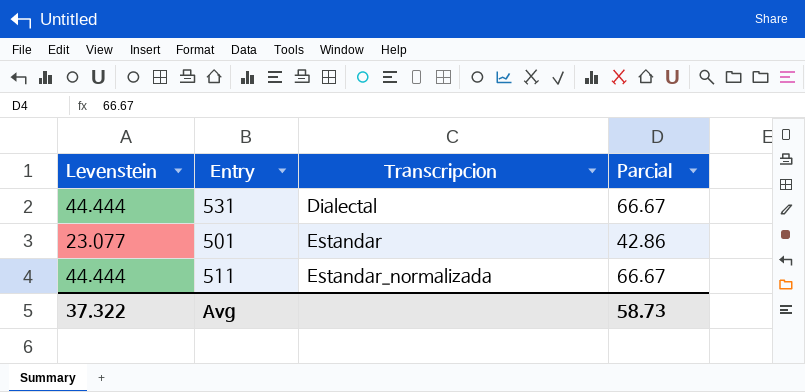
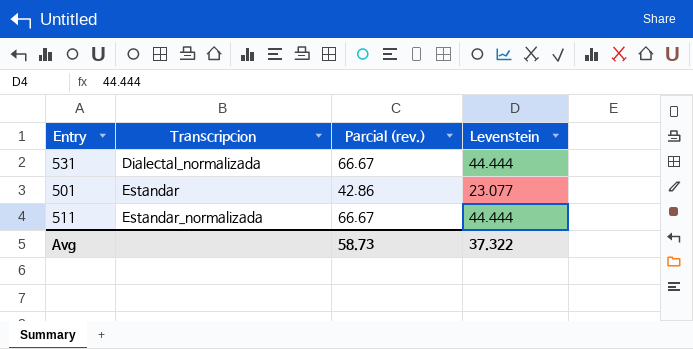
column name: Parcial -> Parcial (rev.)
column Levenstein | position: 1 -> 4
531 | Transcripcion: Dialectal -> Dialectal_normalizada

